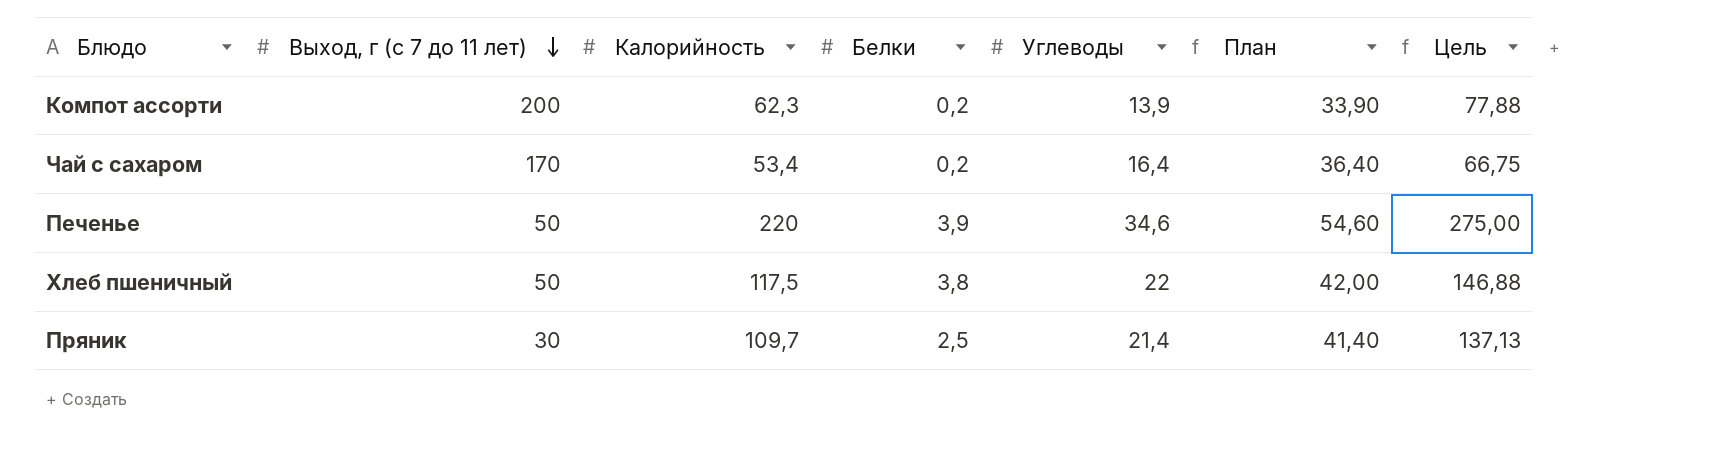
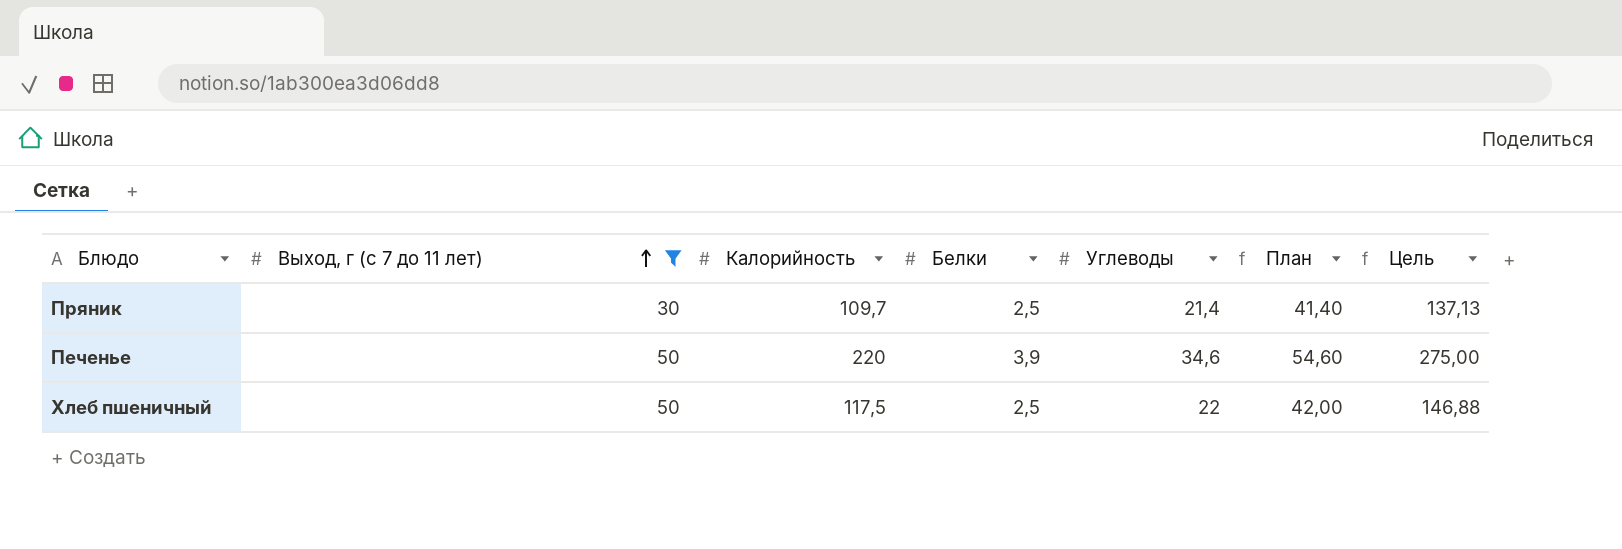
filter: none -> Выход, г (с 7 до 11 лет) <= 50
row order: Выход, г (с 7 до 11 лет) descending -> Выход, г (с 7 до 11 лет) ascending
Хлеб пшеничный | Белки: 3,8 -> 2,5

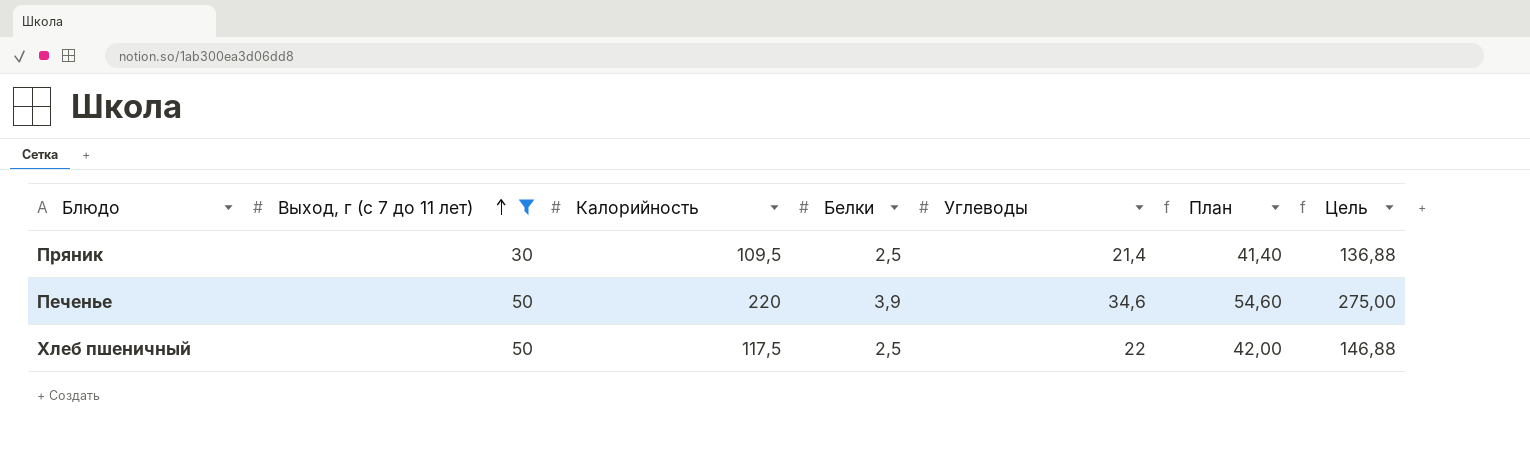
Пряник | Калорийность: 109,7 -> 109,5
Пряник | Цель: 137,13 -> 136,88

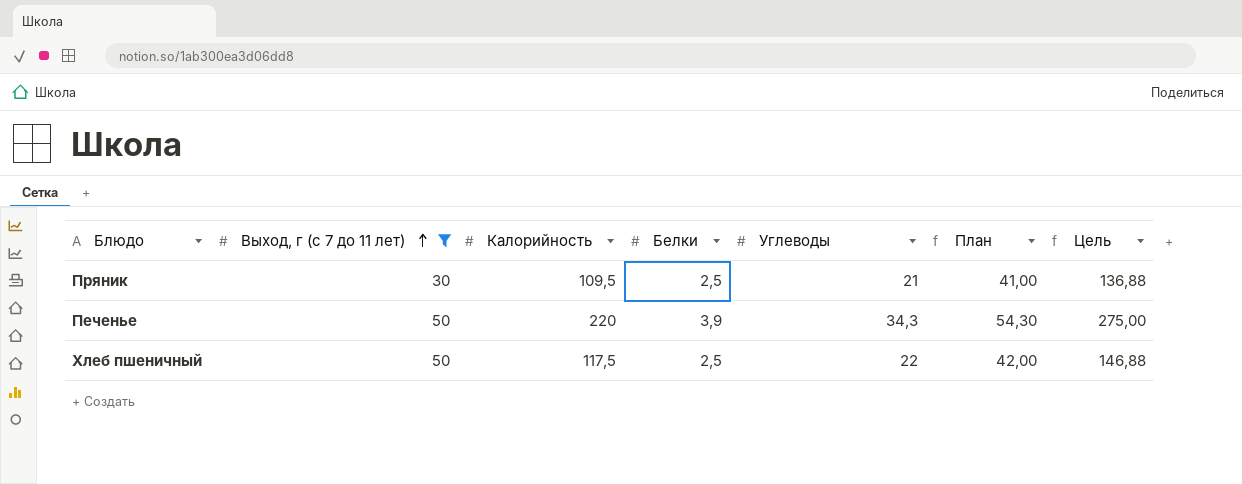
Пряник | Углеводы: 21,4 -> 21
Пряник | План: 41,40 -> 41,00
Печенье | Углеводы: 34,6 -> 34,3
Печенье | План: 54,60 -> 54,30

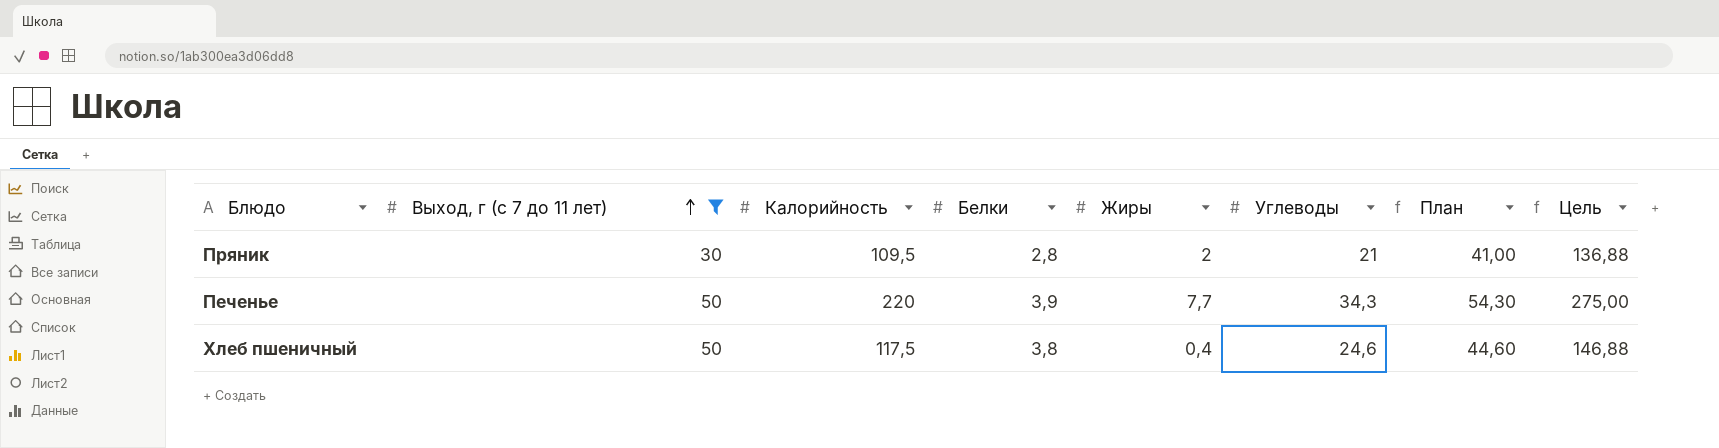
column Жиры | position: none -> 5
Пряник | Белки: 2,5 -> 2,8
Хлеб пшеничный | Белки: 2,5 -> 3,8
Хлеб пшеничный | Углеводы: 22 -> 24,6
Хлеб пшеничный | План: 42,00 -> 44,60

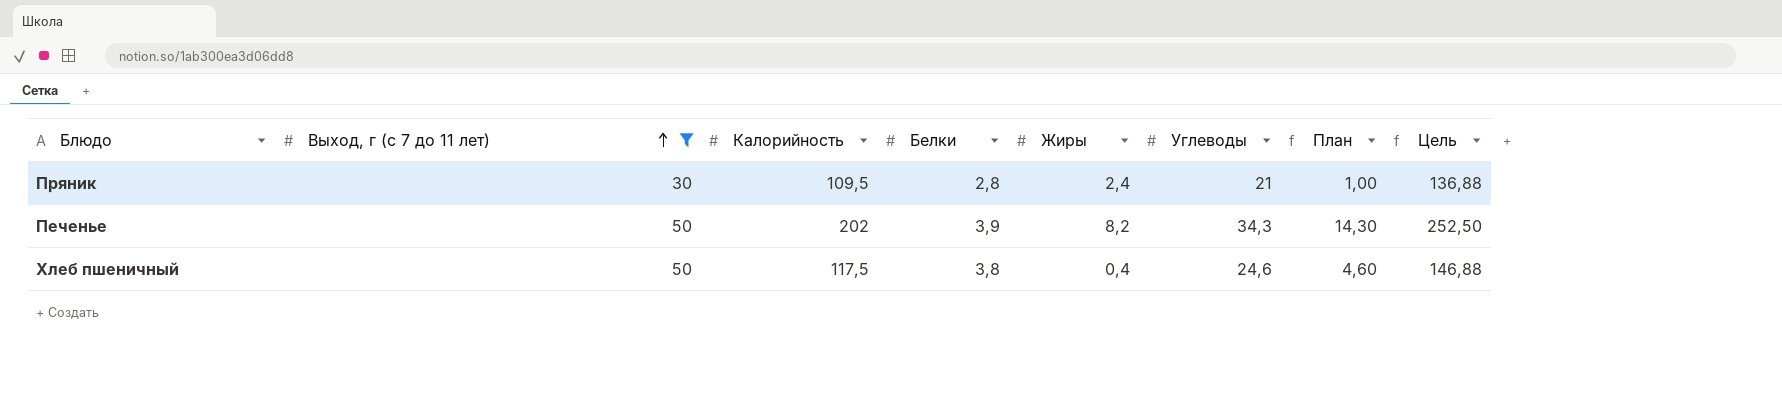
column План | formula: [Углеводы] + 20 -> [Углеводы] - 20
Пряник | Жиры: 2 -> 2,4
Печенье | Калорийность: 220 -> 202
Печенье | Жиры: 7,7 -> 8,2
Печенье | Цель: 275,00 -> 252,50

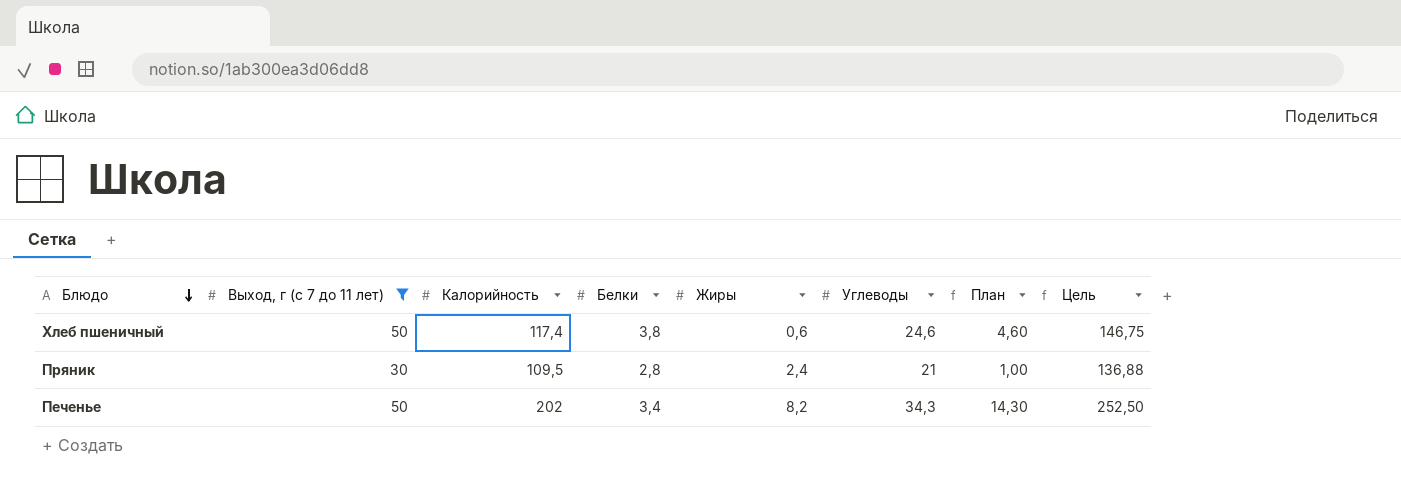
row order: Выход, г (с 7 до 11 лет) ascending -> Блюдо descending
Хлеб пшеничный | Калорийность: 117,5 -> 117,4
Хлеб пшеничный | Жиры: 0,4 -> 0,6
Хлеб пшеничный | Цель: 146,88 -> 146,75
Печенье | Белки: 3,9 -> 3,4

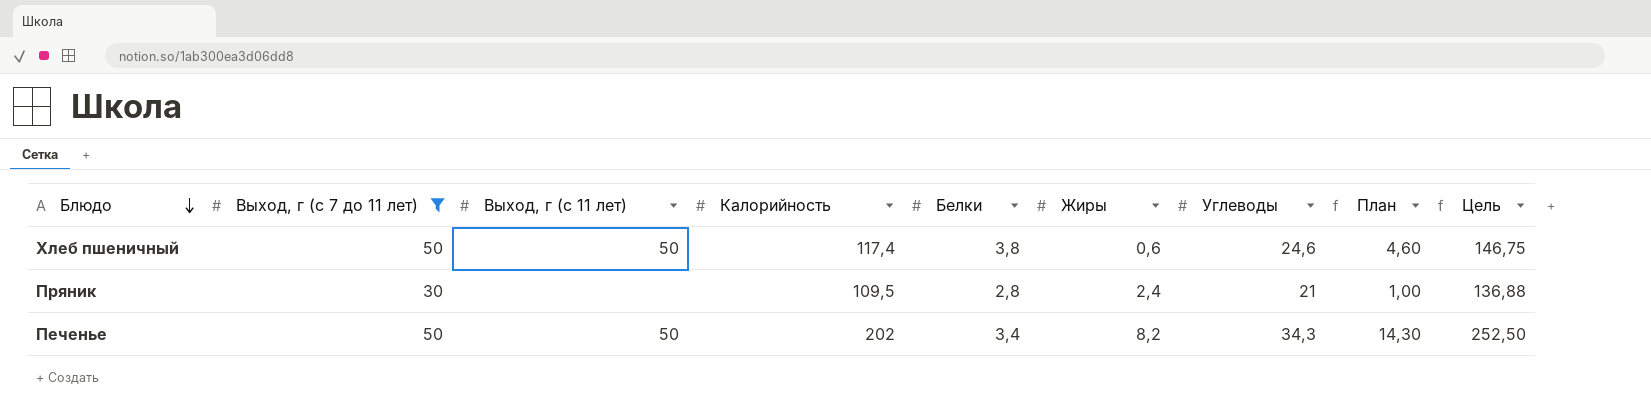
column Выход, г (с 11 лет) | position: none -> 3

